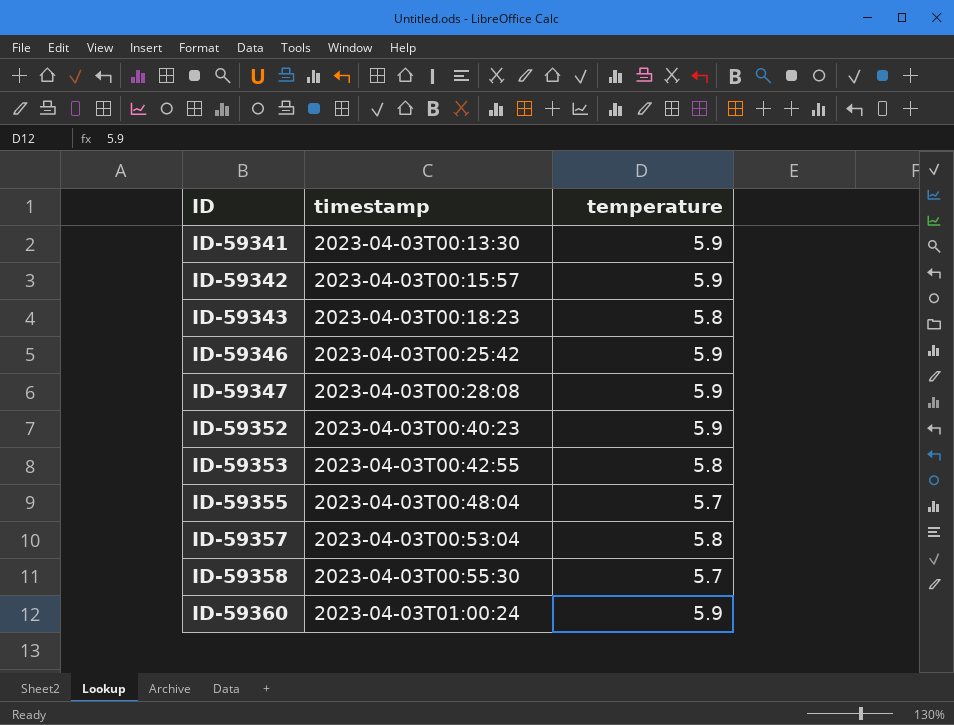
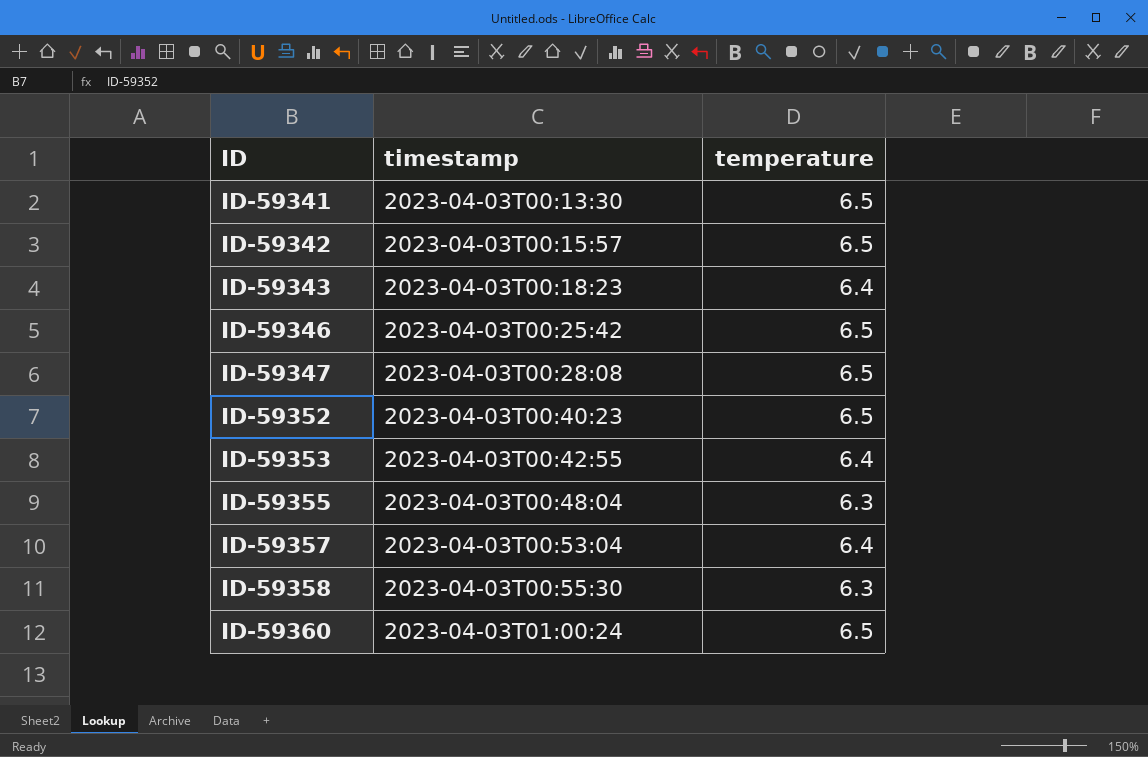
ID-59341 | temperature: 5.9 -> 6.5
ID-59342 | temperature: 5.9 -> 6.5
ID-59343 | temperature: 5.8 -> 6.4
ID-59346 | temperature: 5.9 -> 6.5
ID-59347 | temperature: 5.9 -> 6.5
ID-59352 | temperature: 5.9 -> 6.5
ID-59353 | temperature: 5.8 -> 6.4
ID-59355 | temperature: 5.7 -> 6.3
ID-59357 | temperature: 5.8 -> 6.4
ID-59358 | temperature: 5.7 -> 6.3
ID-59360 | temperature: 5.9 -> 6.5

